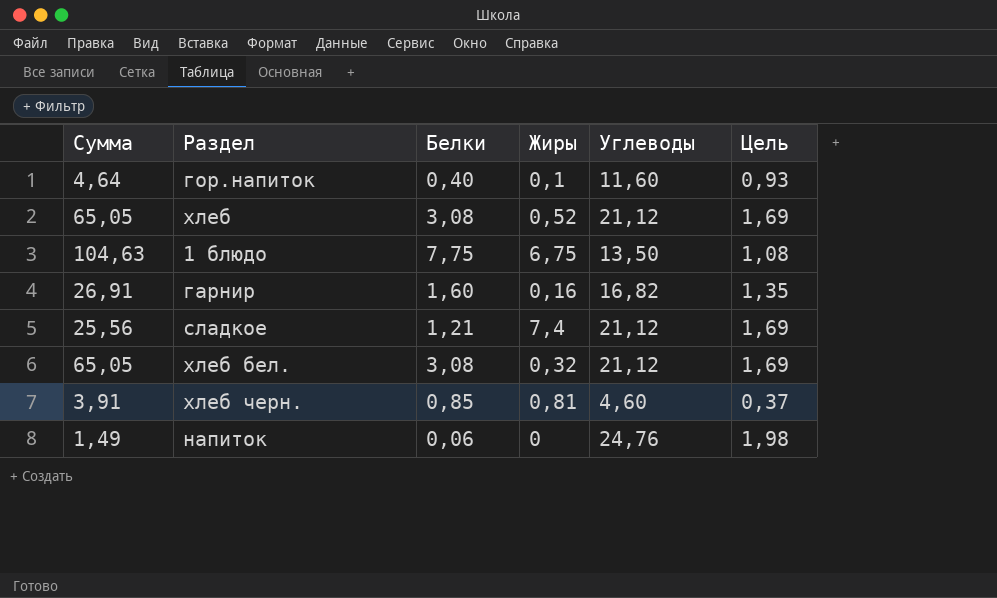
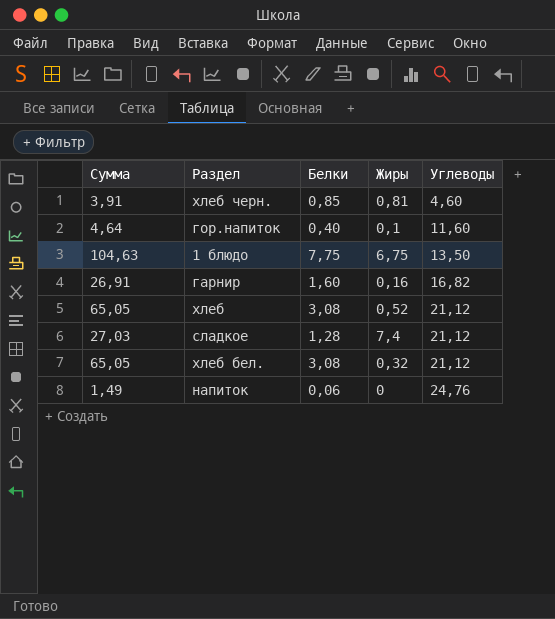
row order: none -> Углеводы ascending
column Цель | formula: [Углеводы] * 0,08 -> none
сладкое | Сумма: 25,56 -> 27,03
сладкое | Белки: 1,21 -> 1,28

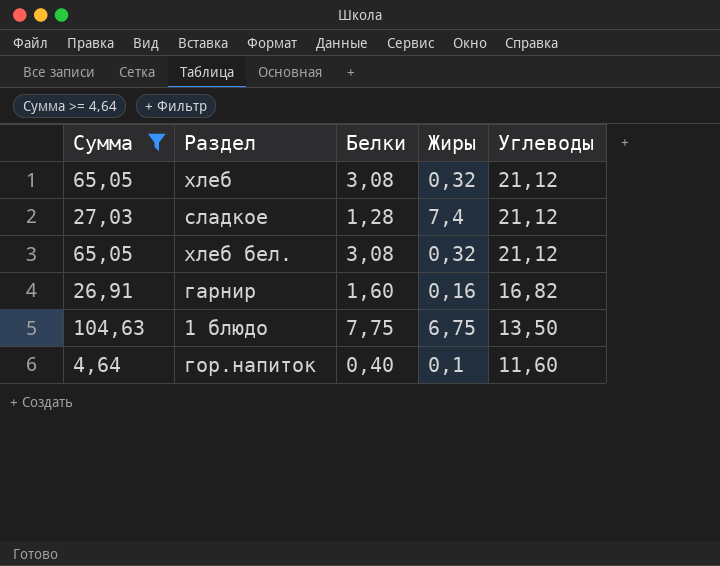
filter: none -> Сумма >= 4,64
row order: Углеводы ascending -> Углеводы descending
хлеб | Жиры: 0,52 -> 0,32

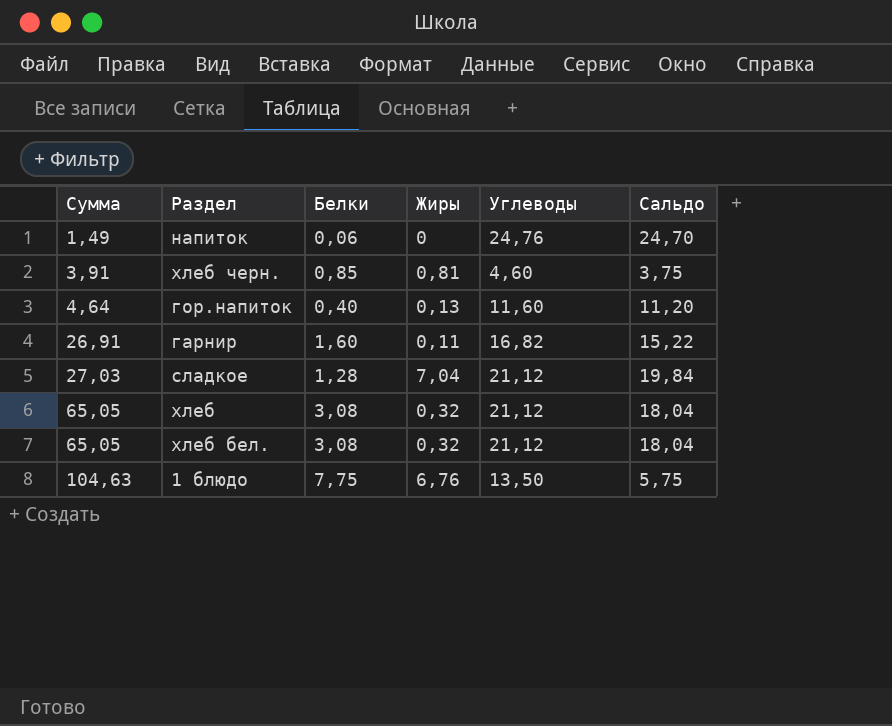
filter: Сумма >= 4,64 -> none
row order: Углеводы descending -> Сумма ascending
column Сальдо | formula: none -> [Углеводы] - [Белки]
гор.напиток | Жиры: 0,1 -> 0,13
гарнир | Жиры: 0,16 -> 0,11
сладкое | Жиры: 7,4 -> 7,04
1 блюдо | Жиры: 6,75 -> 6,76

